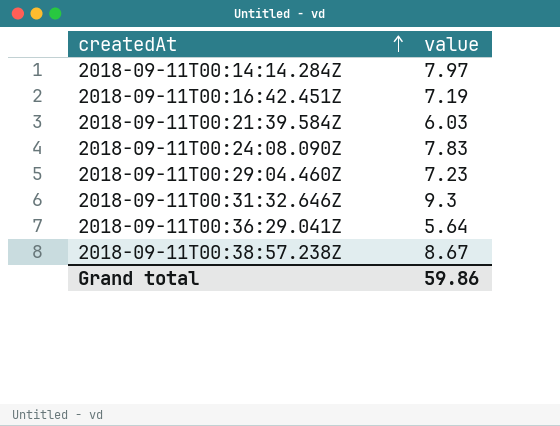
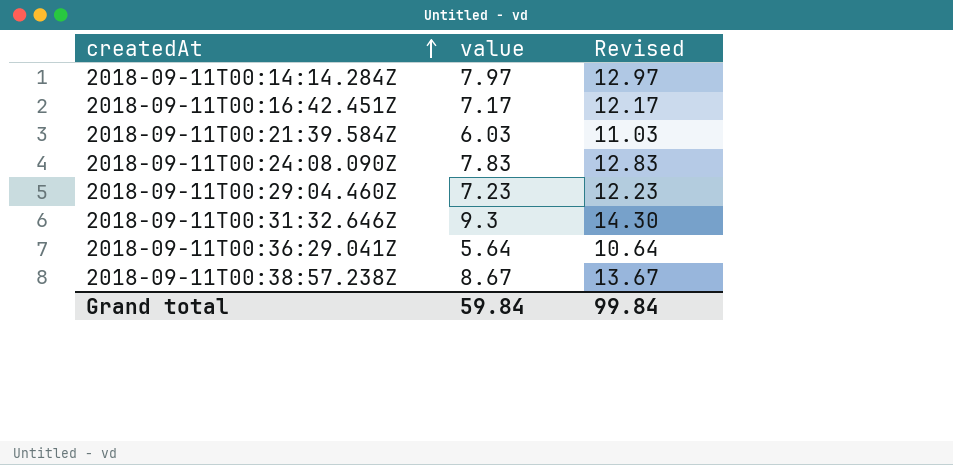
column Revised | formula: none -> [value] + 5
2018-09-11T00:16:42.451Z | value: 7.19 -> 7.17
Grand total | value: 59.86 -> 59.84

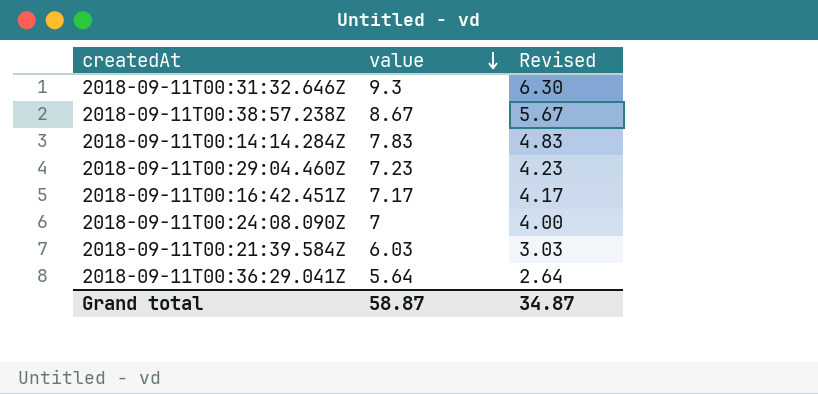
row order: createdAt ascending -> value descending
column Revised | formula: [value] + 5 -> [value] - 3
2018-09-11T00:14:14.284Z | value: 7.97 -> 7.83
2018-09-11T00:24:08.090Z | value: 7.83 -> 7
Grand total | value: 59.84 -> 58.87
Grand total | Revised: 99.84 -> 34.87

